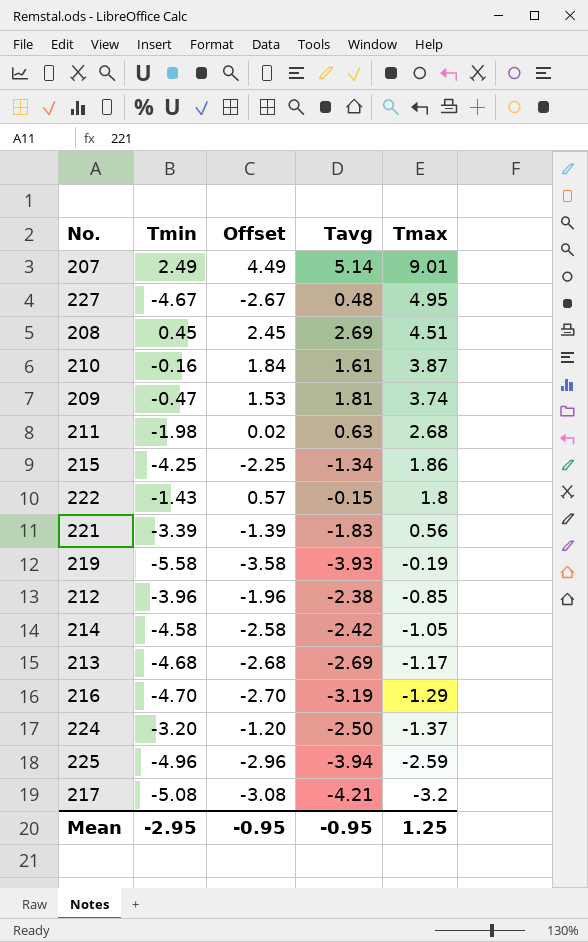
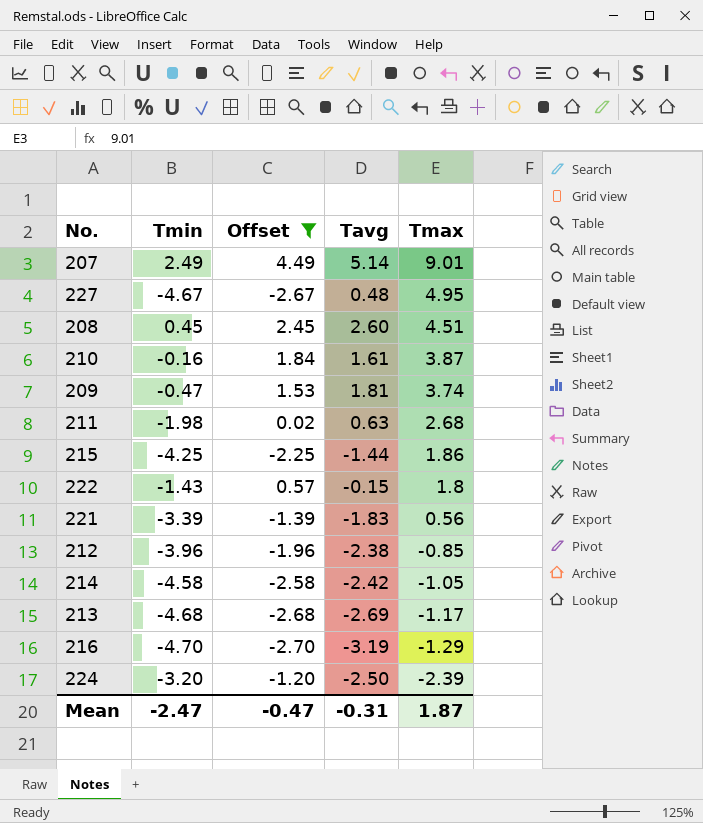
filter: none -> Offset >= -2.70
208 | Tavg: 2.69 -> 2.60
215 | Tavg: -1.34 -> -1.44
224 | Tmax: -1.37 -> -2.39
Mean | Tmin: -2.95 -> -2.47
Mean | Offset: -0.95 -> -0.47
Mean | Tavg: -0.95 -> -0.31
Mean | Tmax: 1.25 -> 1.87

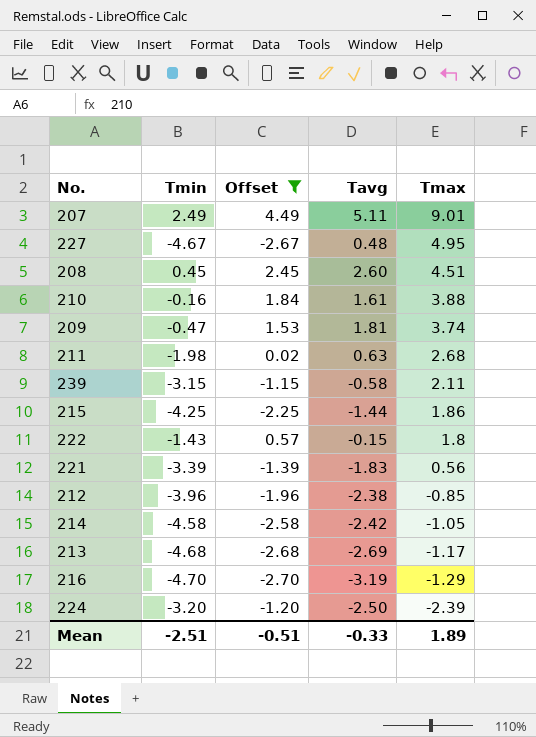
207 | Tavg: 5.14 -> 5.11
210 | Tmax: 3.87 -> 3.88
row 239: none -> -3.15 | -1.15 | -0.58 | 2.11
Mean | Tmin: -2.47 -> -2.51
Mean | Offset: -0.47 -> -0.51
Mean | Tavg: -0.31 -> -0.33
Mean | Tmax: 1.87 -> 1.89

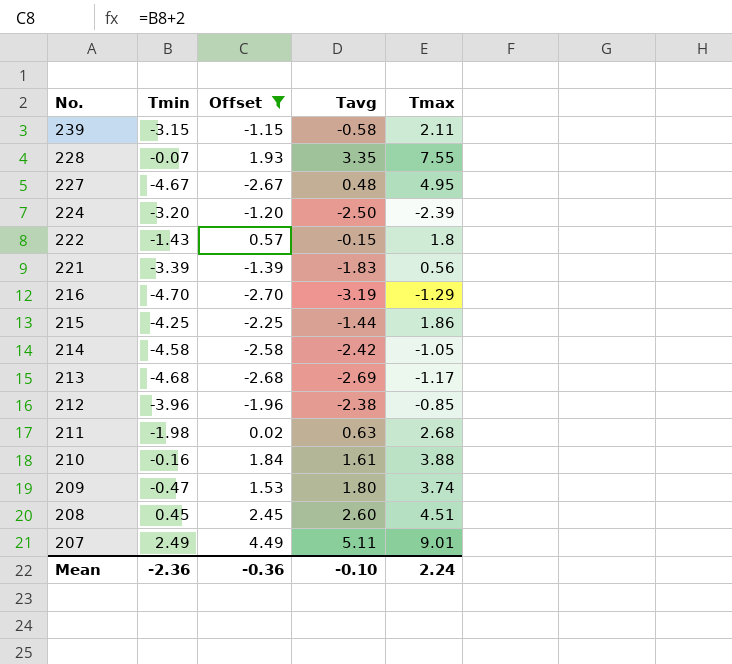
row order: Tmax descending -> No. descending
row 228: none -> -0.07 | 1.93 | 3.35 | 7.55
209 | Tavg: 1.81 -> 1.80
Mean | Tmin: -2.51 -> -2.36
Mean | Offset: -0.51 -> -0.36
Mean | Tavg: -0.33 -> -0.10
Mean | Tmax: 1.89 -> 2.24

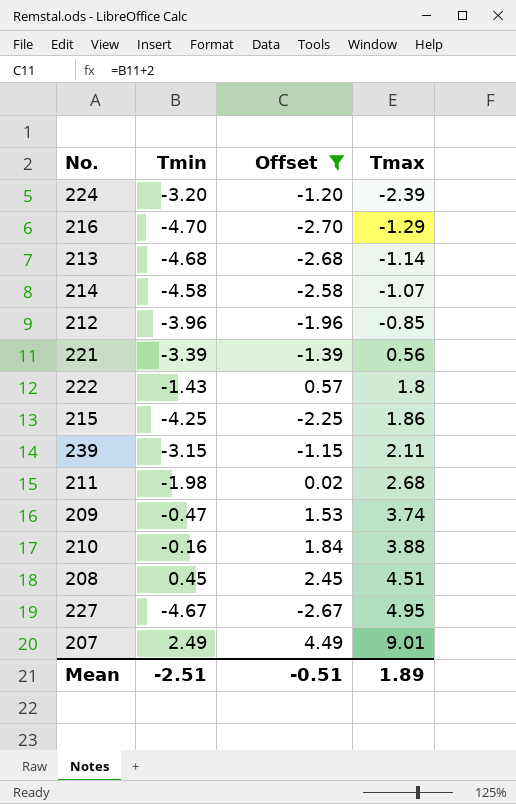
row order: No. descending -> Tmax ascending
column Tavg | position: 4 -> none
row 228: -0.07 | 1.93 | 3.35 | 7.55 -> none
213 | Tmax: -1.17 -> -1.14
214 | Tmax: -1.05 -> -1.07
Mean | Tmin: -2.36 -> -2.51
Mean | Offset: -0.36 -> -0.51
Mean | Tmax: 2.24 -> 1.89

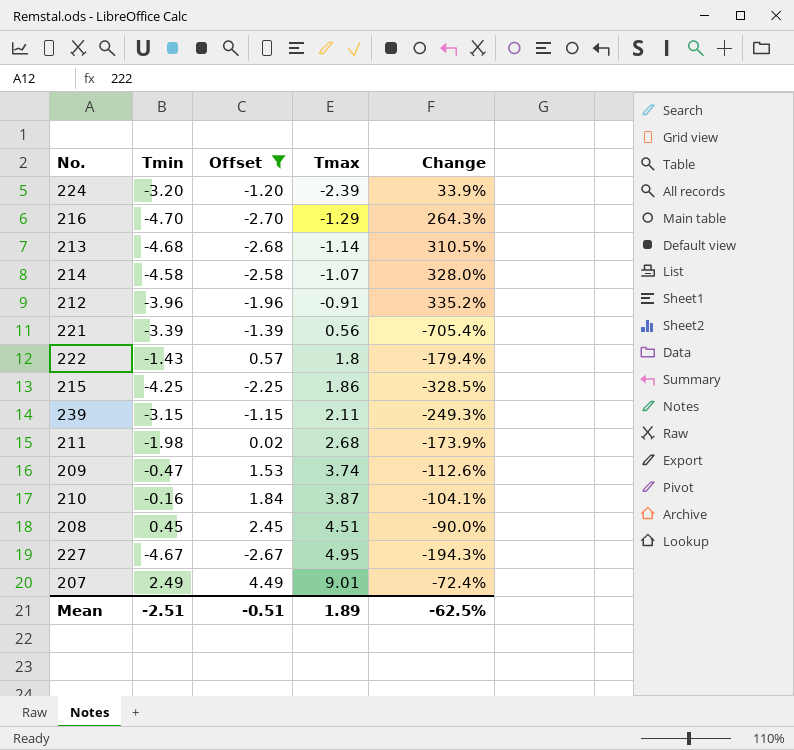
column Change | formula: none -> ([Tmin] - [Tmax]) / [Tmax]
212 | Tmax: -0.85 -> -0.91
210 | Tmax: 3.88 -> 3.87

